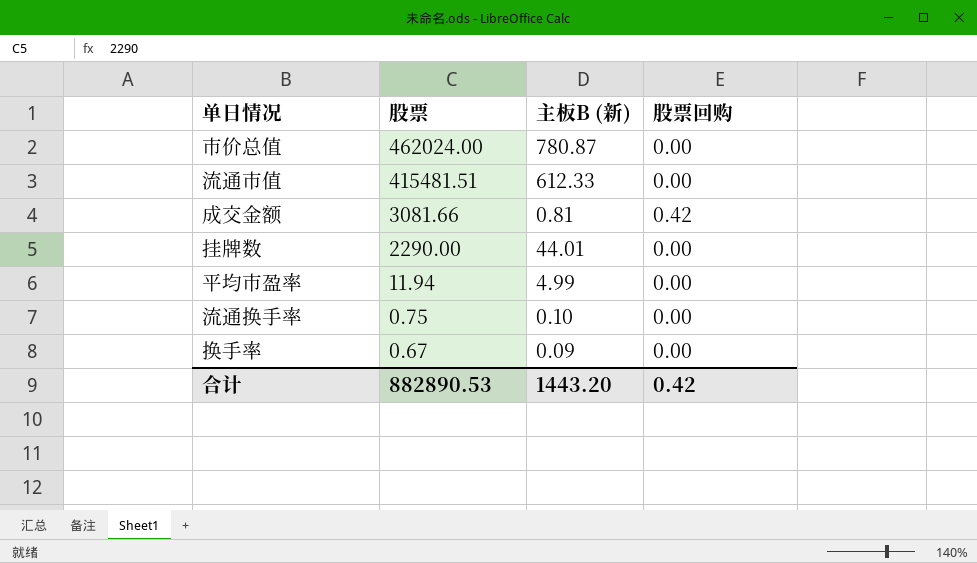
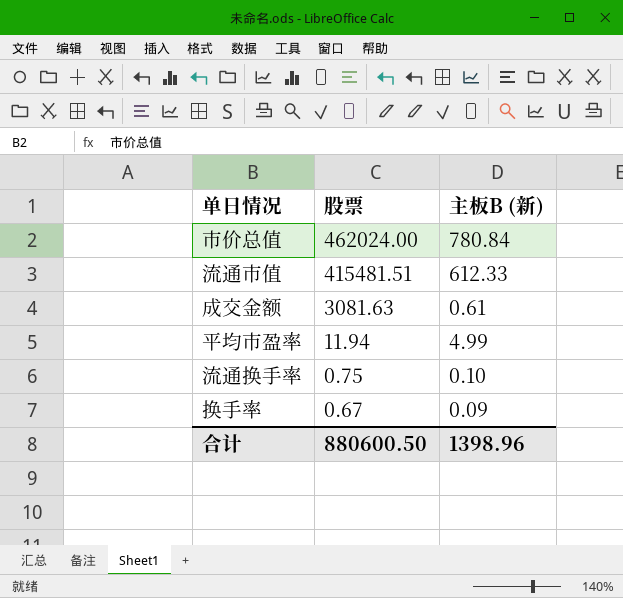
column 股票回购 | position: 4 -> none
row 挂牌数: 2290.00 | 44.01 | 0.00 -> none
市价总值 | 主板B (新): 780.87 -> 780.84
成交金额 | 股票: 3081.66 -> 3081.63
成交金额 | 主板B (新): 0.81 -> 0.61
合计 | 股票: 882890.53 -> 880600.50
合计 | 主板B (新): 1443.20 -> 1398.96

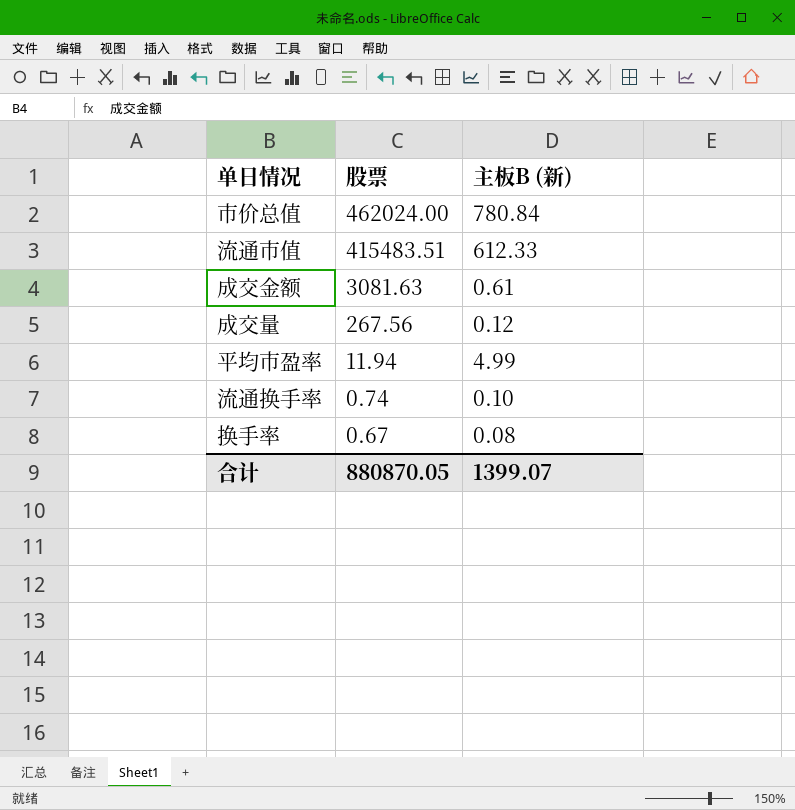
流通市值 | 股票: 415481.51 -> 415483.51
row 成交量: none -> 267.56 | 0.12
流通换手率 | 股票: 0.75 -> 0.74
换手率 | 主板B (新): 0.09 -> 0.08
合计 | 股票: 880600.50 -> 880870.05
合计 | 主板B (新): 1398.96 -> 1399.07

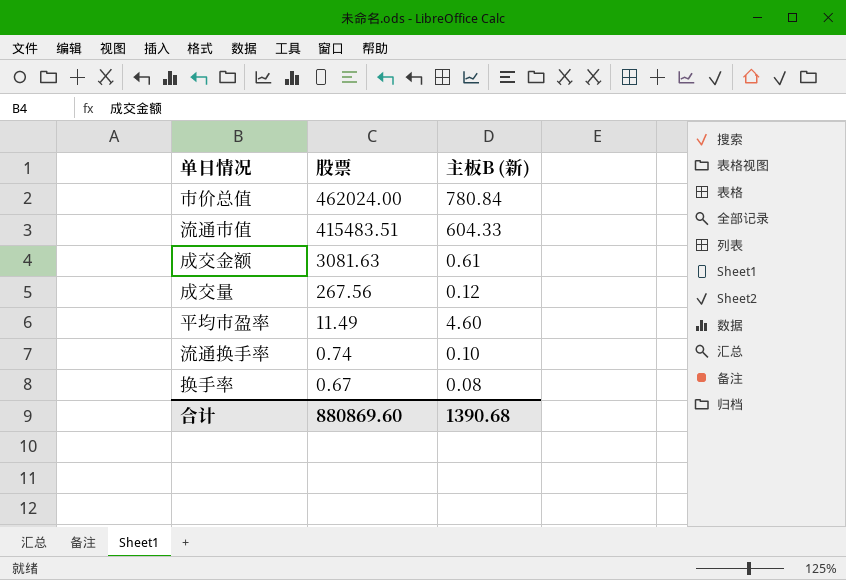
流通市值 | 主板B (新): 612.33 -> 604.33
平均市盈率 | 股票: 11.94 -> 11.49
平均市盈率 | 主板B (新): 4.99 -> 4.60
合计 | 股票: 880870.05 -> 880869.60
合计 | 主板B (新): 1399.07 -> 1390.68

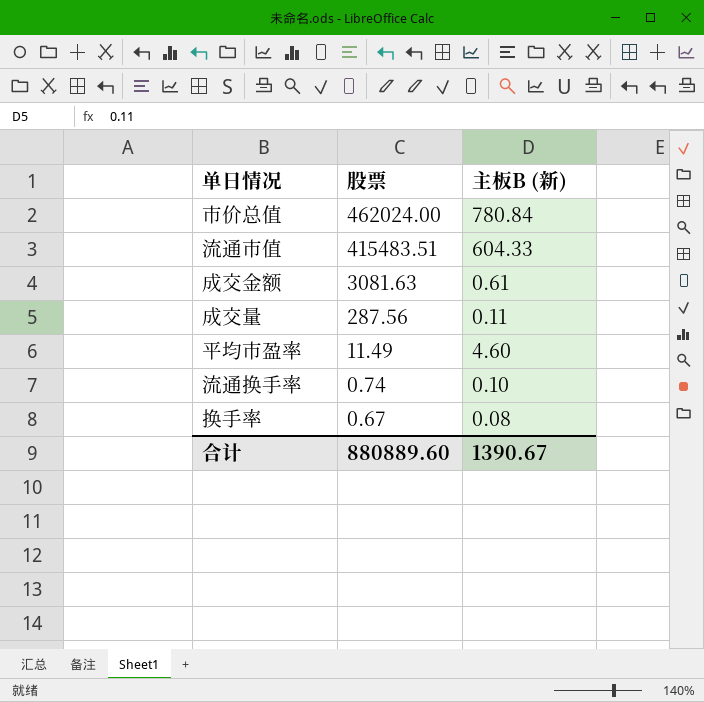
成交量 | 股票: 267.56 -> 287.56
成交量 | 主板B (新): 0.12 -> 0.11
合计 | 股票: 880869.60 -> 880889.60
合计 | 主板B (新): 1390.68 -> 1390.67

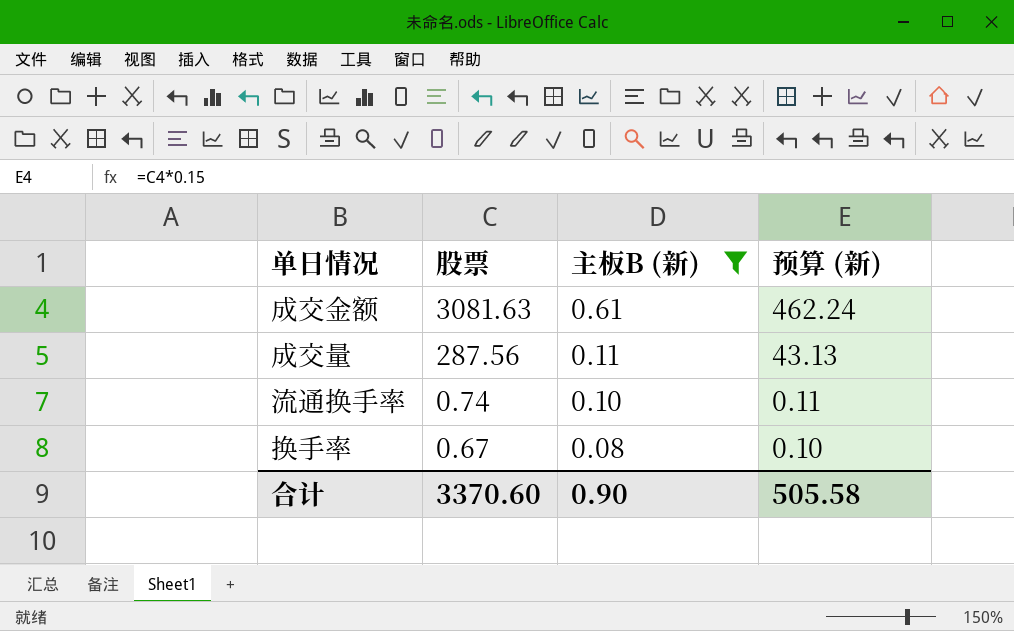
filter: none -> 主板B (新) <= 0.61
column 预算 (新) | formula: none -> [股票] * 0.15
合计 | 股票: 880889.60 -> 3370.60
合计 | 主板B (新): 1390.67 -> 0.90

